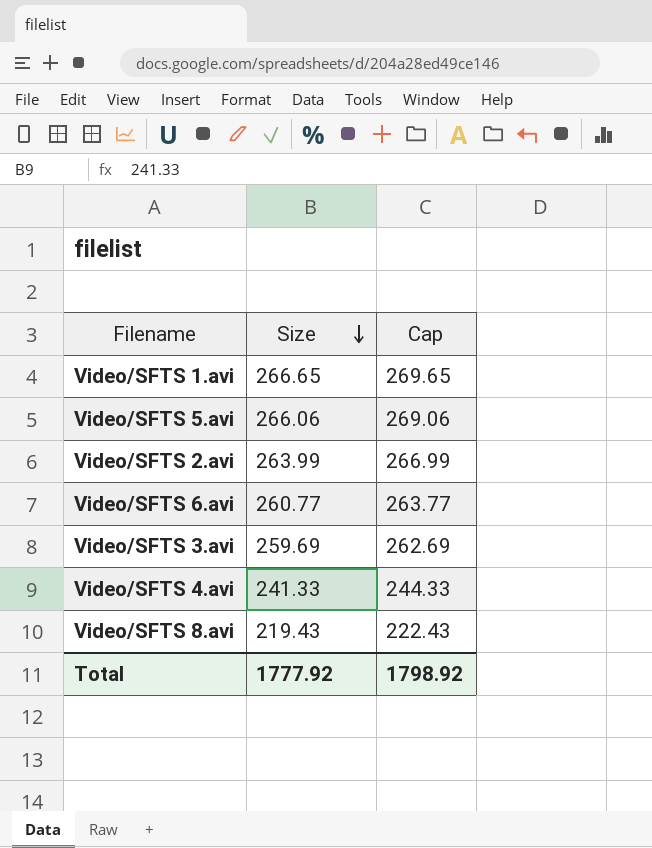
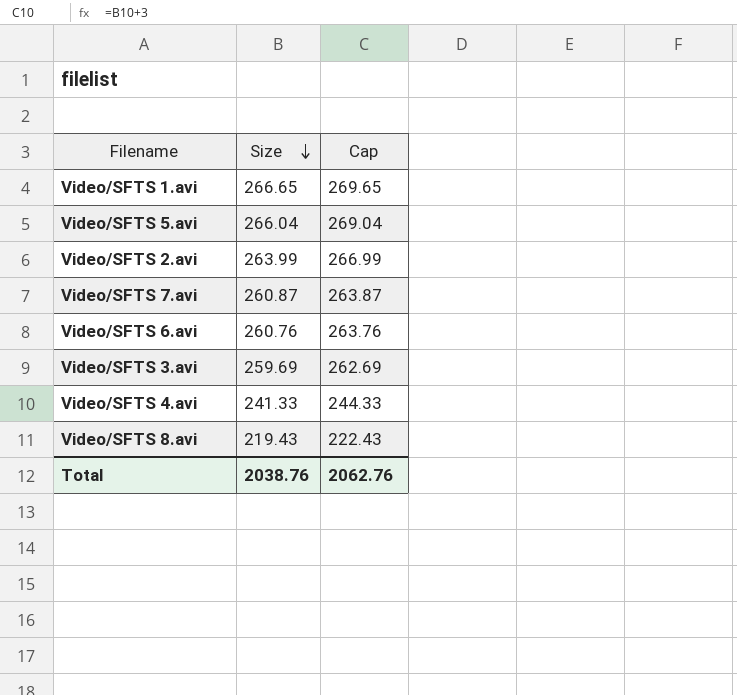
Video/SFTS 5.avi | Size: 266.06 -> 266.04
Video/SFTS 5.avi | Cap: 269.06 -> 269.04
row Video/SFTS 7.avi: none -> 260.87 | 263.87
Video/SFTS 6.avi | Size: 260.77 -> 260.76
Video/SFTS 6.avi | Cap: 263.77 -> 263.76
Total | Size: 1777.92 -> 2038.76
Total | Cap: 1798.92 -> 2062.76

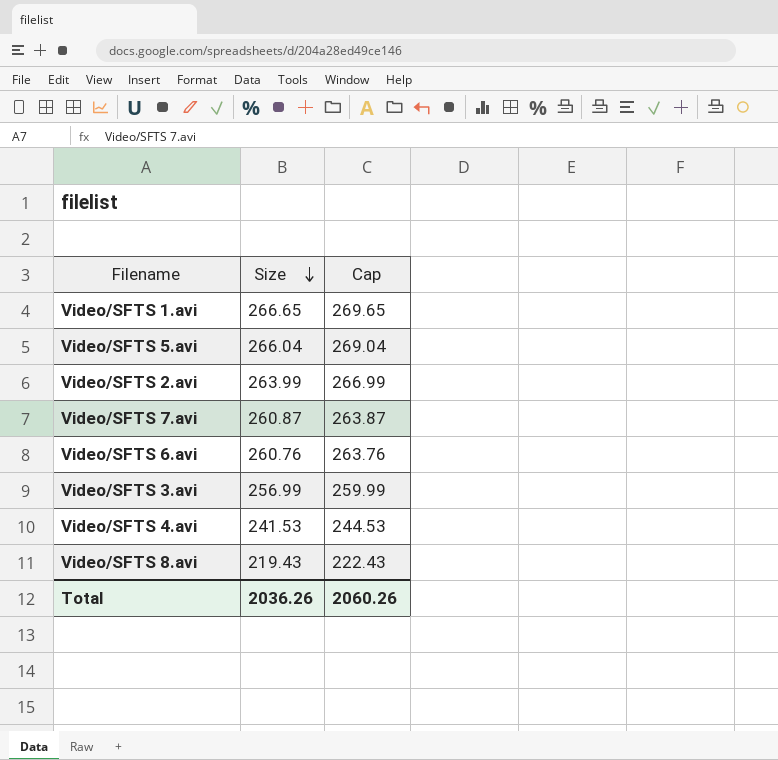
Video/SFTS 3.avi | Size: 259.69 -> 256.99
Video/SFTS 3.avi | Cap: 262.69 -> 259.99
Video/SFTS 4.avi | Size: 241.33 -> 241.53
Video/SFTS 4.avi | Cap: 244.33 -> 244.53
Total | Size: 2038.76 -> 2036.26
Total | Cap: 2062.76 -> 2060.26

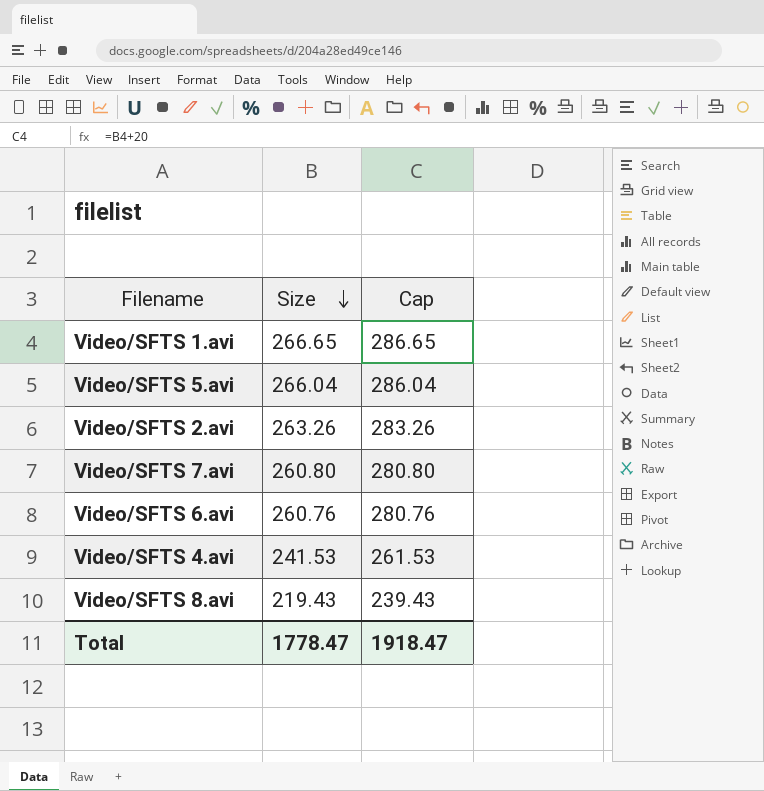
column Cap | formula: [Size] + 3 -> [Size] + 20
row Video/SFTS 3.avi: 256.99 | 259.99 -> none
Video/SFTS 2.avi | Size: 263.99 -> 263.26
Video/SFTS 7.avi | Size: 260.87 -> 260.80
Total | Size: 2036.26 -> 1778.47
Total | Cap: 2060.26 -> 1918.47

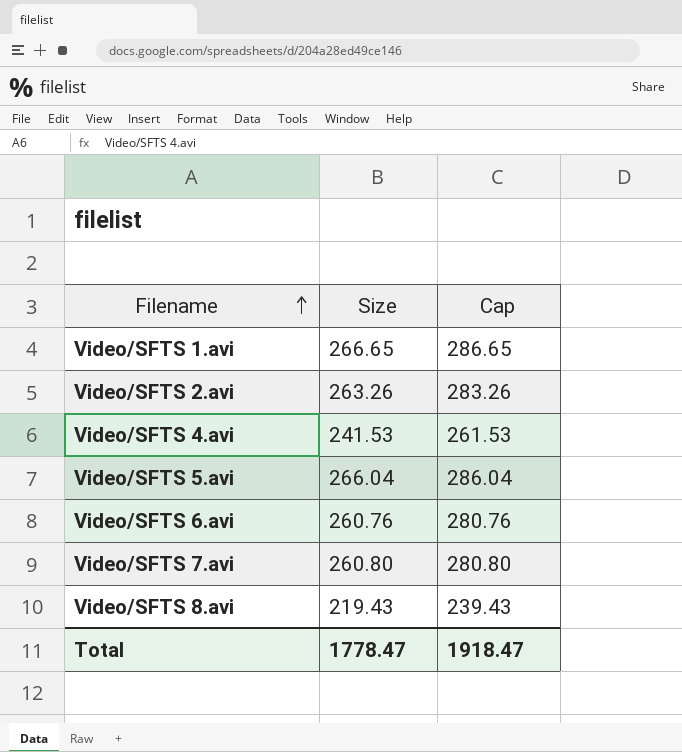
row order: Size descending -> Filename ascending

